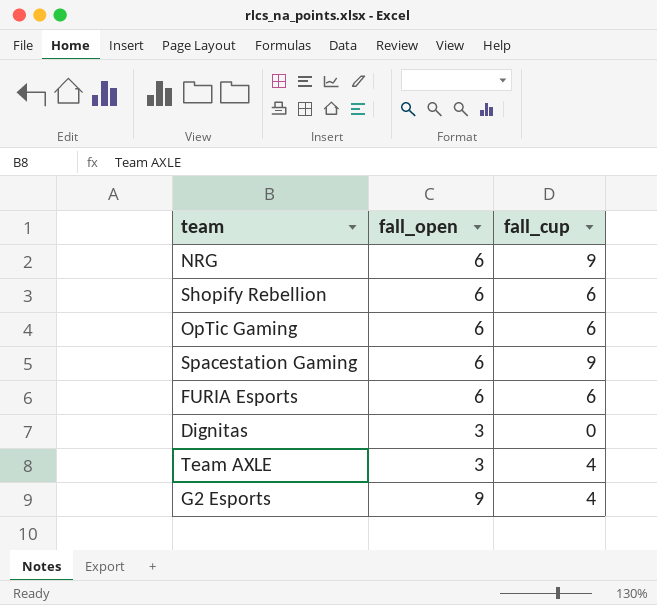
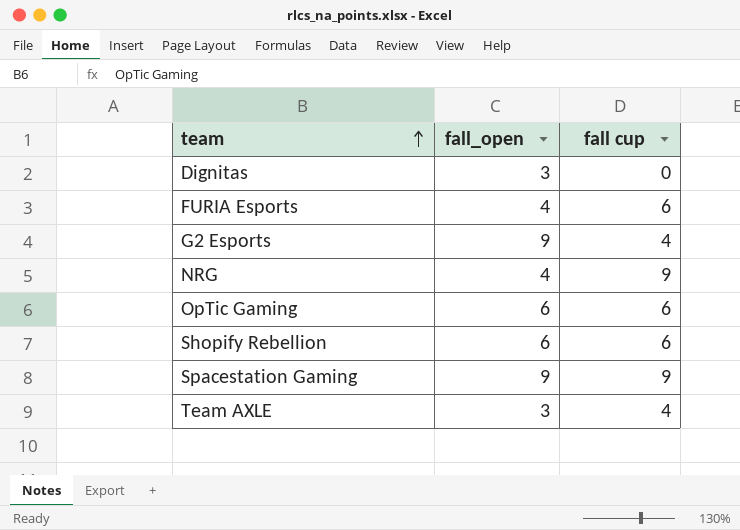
row order: none -> team ascending
column name: fall_cup -> fall cup
FURIA Esports | fall_open: 6 -> 4
NRG | fall_open: 6 -> 4
Spacestation Gaming | fall_open: 6 -> 9

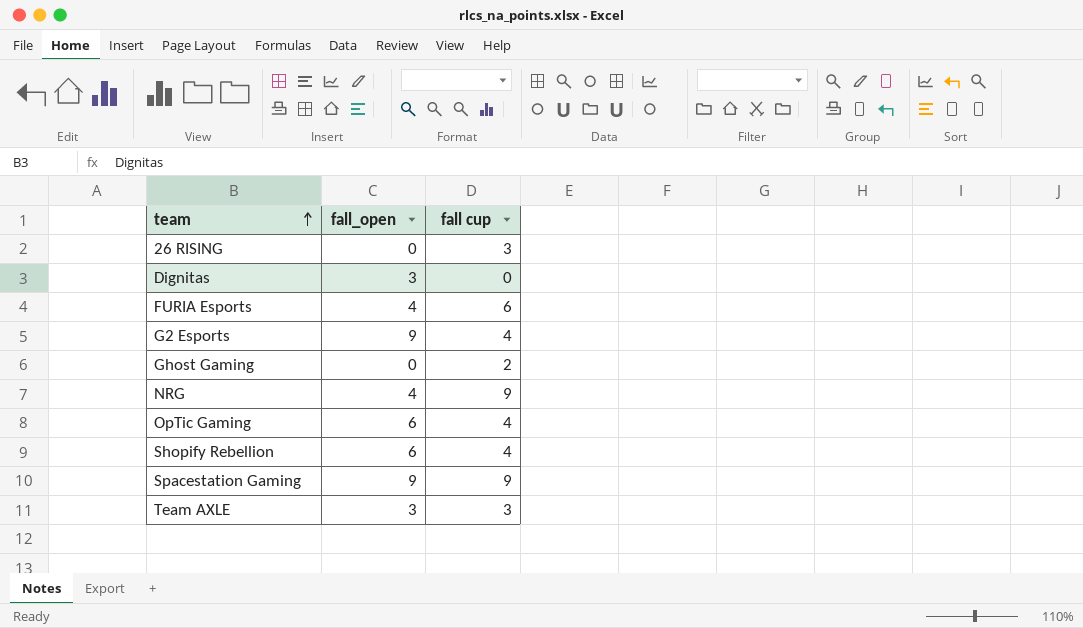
row 26 RISING: none -> 0 | 3
row Ghost Gaming: none -> 0 | 2
OpTic Gaming | fall cup: 6 -> 4
Shopify Rebellion | fall cup: 6 -> 4
Team AXLE | fall cup: 4 -> 3

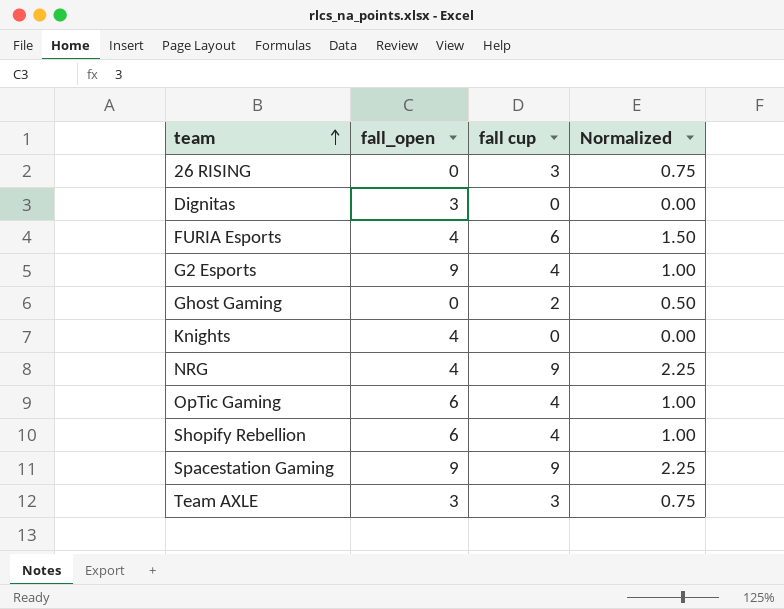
column Normalized | formula: none -> [fall cup] * 0.25
row Knights: none -> 4 | 0 | 0.00

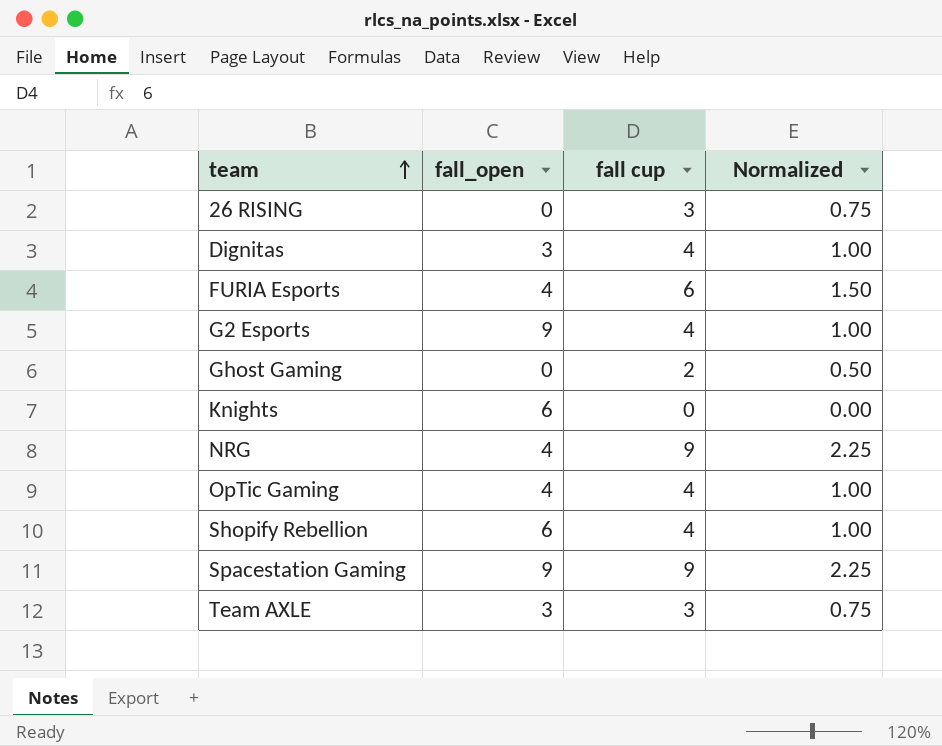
Dignitas | fall cup: 0 -> 4
Dignitas | Normalized: 0.00 -> 1.00
Knights | fall_open: 4 -> 6
OpTic Gaming | fall_open: 6 -> 4

